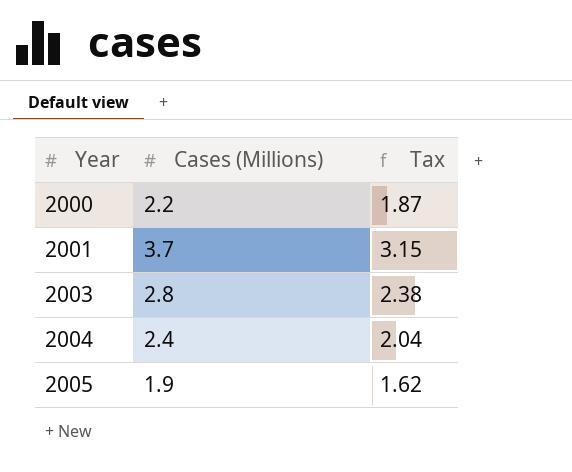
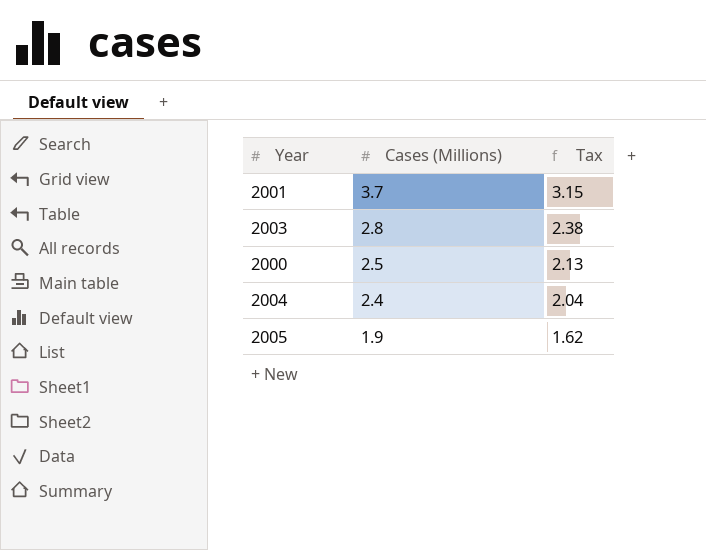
row order: Year ascending -> Cases (Millions) descending
2000 | Cases (Millions): 2.2 -> 2.5
2000 | Tax: 1.87 -> 2.13

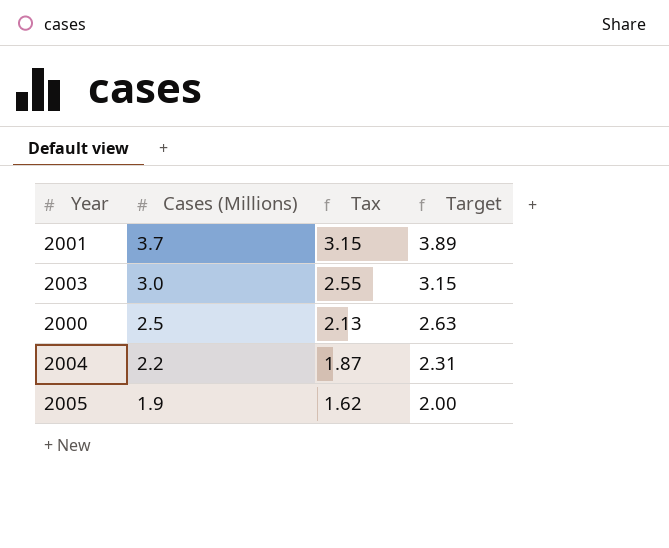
column Target | formula: none -> [Cases (Millions)] * 1.05
2003 | Cases (Millions): 2.8 -> 3.0
2003 | Tax: 2.38 -> 2.55
2004 | Cases (Millions): 2.4 -> 2.2
2004 | Tax: 2.04 -> 1.87

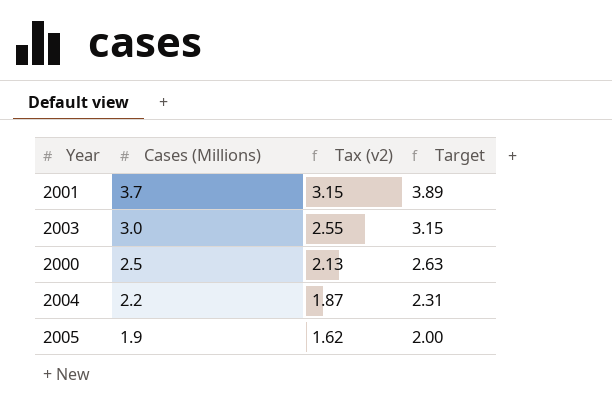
column name: Tax -> Tax (v2)

